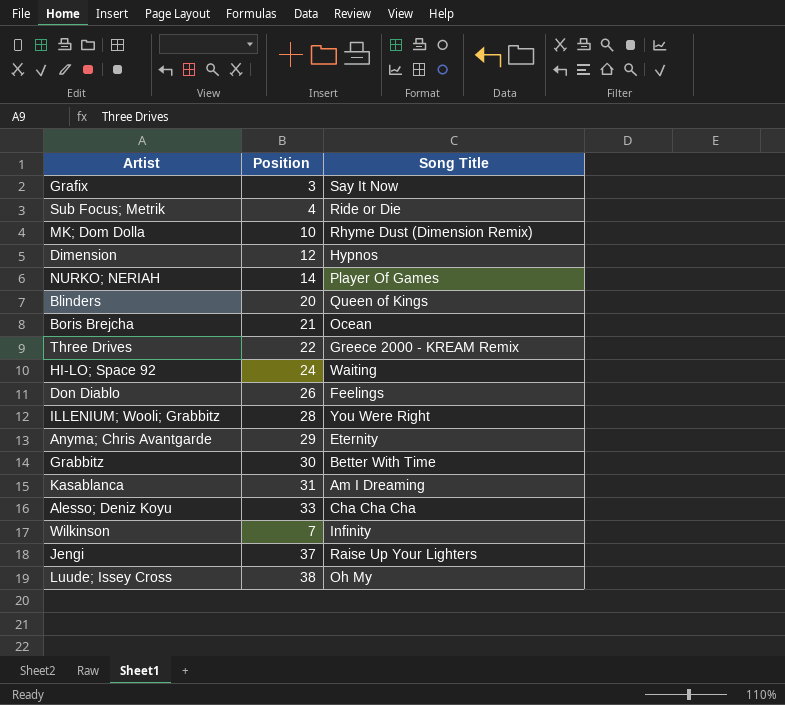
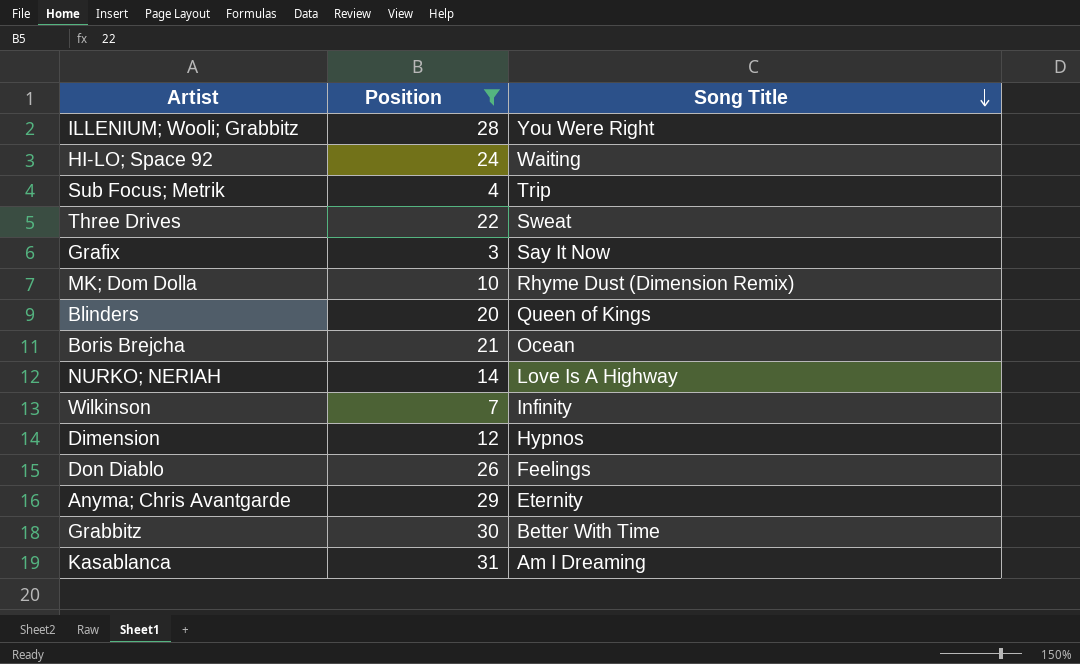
filter: none -> Position <= 31
row order: none -> Song Title descending
Sub Focus; Metrik | Song Title: Ride or Die -> Trip
Three Drives | Song Title: Greece 2000 - KREAM Remix -> Sweat
NURKO; NERIAH | Song Title: Player Of Games -> Love Is A Highway

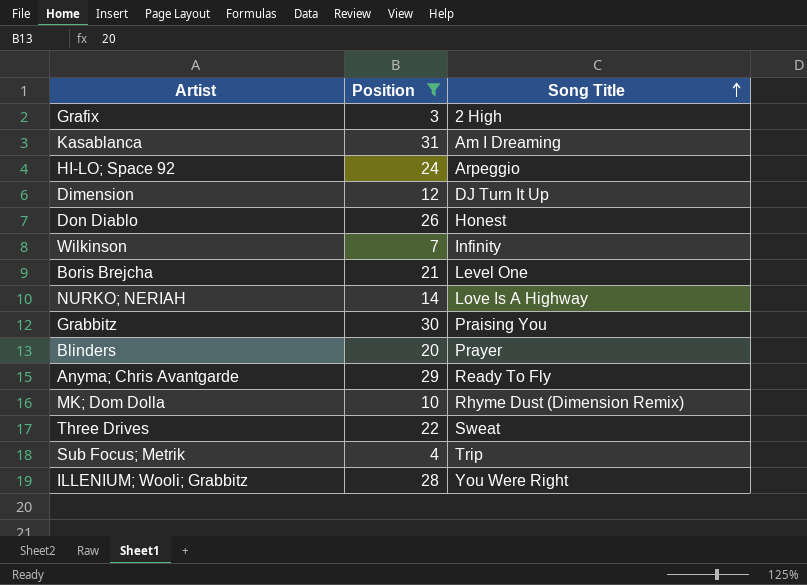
row order: Song Title descending -> Song Title ascending
Grafix | Song Title: Say It Now -> 2 High
HI-LO; Space 92 | Song Title: Waiting -> Arpeggio
Dimension | Song Title: Hypnos -> DJ Turn It Up
Don Diablo | Song Title: Feelings -> Honest
Boris Brejcha | Song Title: Ocean -> Level One
Grabbitz | Song Title: Better With Time -> Praising You
Blinders | Song Title: Queen of Kings -> Prayer
Anyma; Chris Avantgarde | Song Title: Eternity -> Ready To Fly

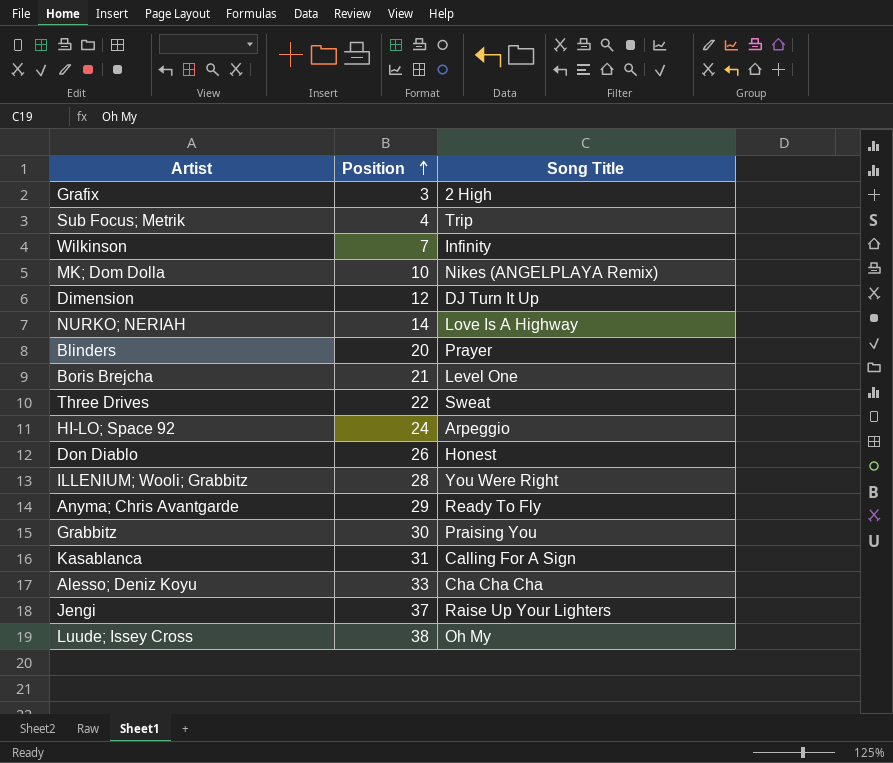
filter: Position <= 31 -> none
row order: Song Title ascending -> Position ascending
MK; Dom Dolla | Song Title: Rhyme Dust (Dimension Remix) -> Nikes (ANGELPLAYA Remix)
Kasablanca | Song Title: Am I Dreaming -> Calling For A Sign

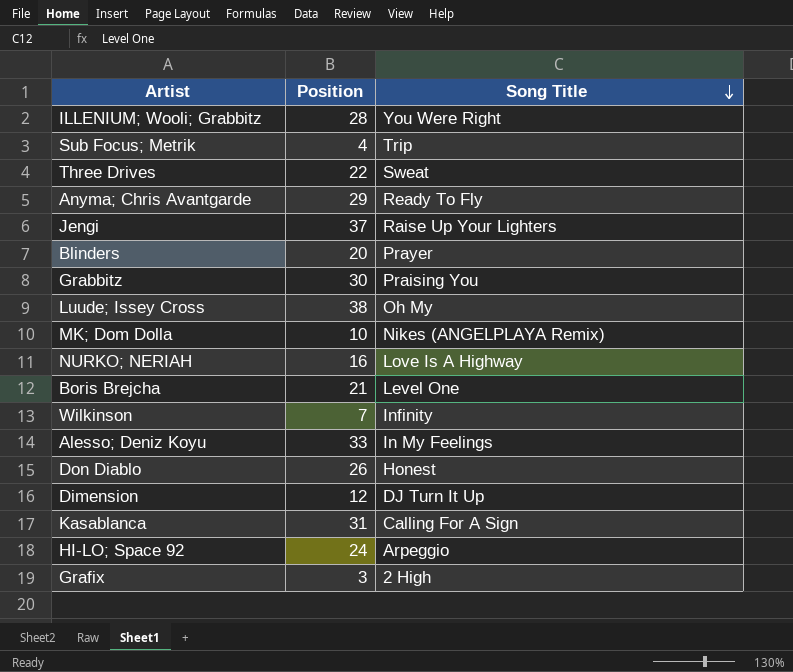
row order: Position ascending -> Song Title descending
NURKO; NERIAH | Position: 14 -> 16
Alesso; Deniz Koyu | Song Title: Cha Cha Cha -> In My Feelings

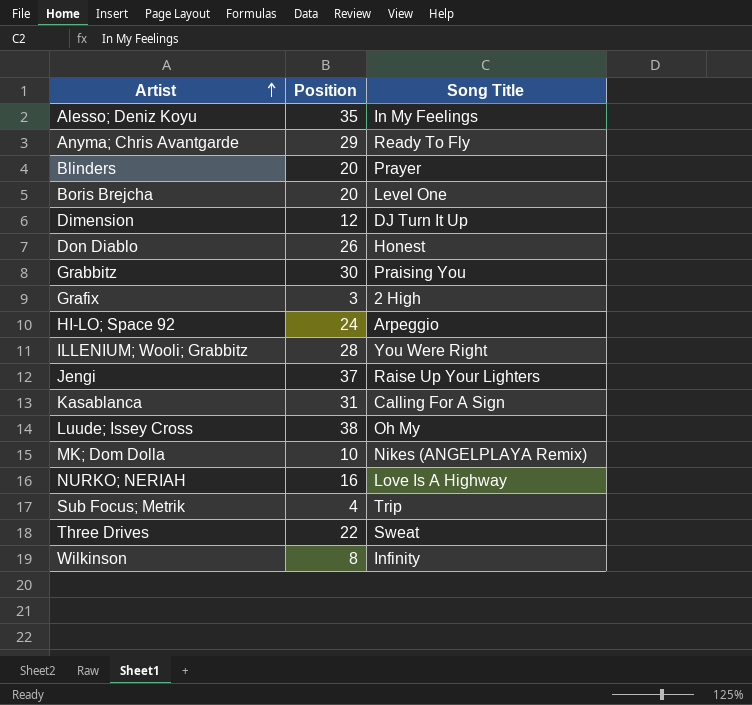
row order: Song Title descending -> Artist ascending
Alesso; Deniz Koyu | Position: 33 -> 35
Boris Brejcha | Position: 21 -> 20
Wilkinson | Position: 7 -> 8

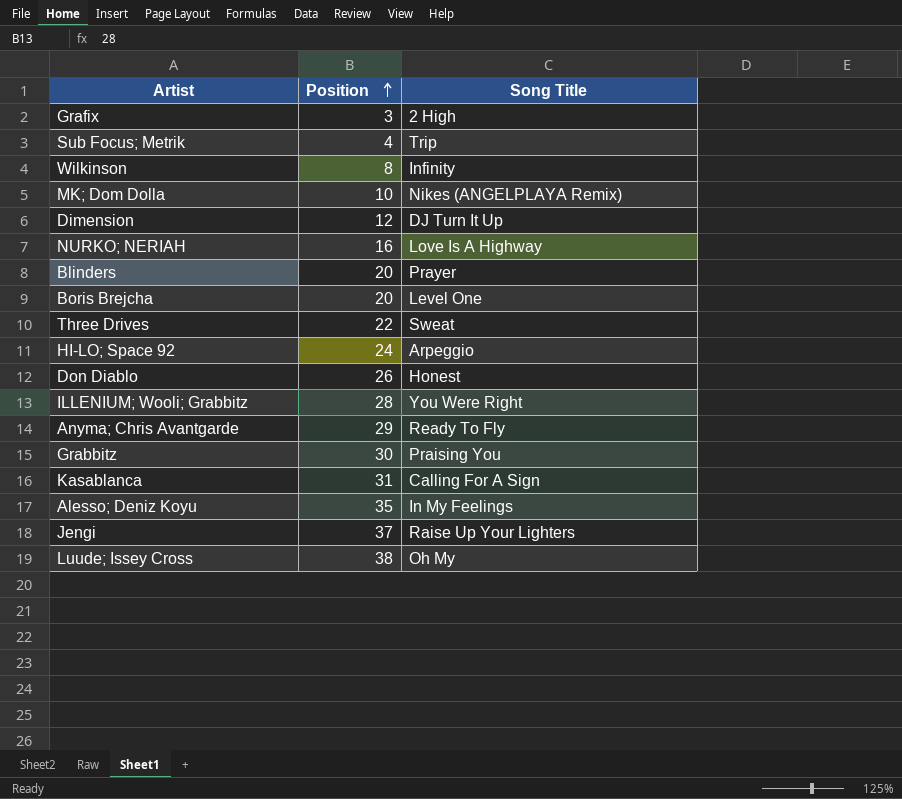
row order: Artist ascending -> Position ascending

